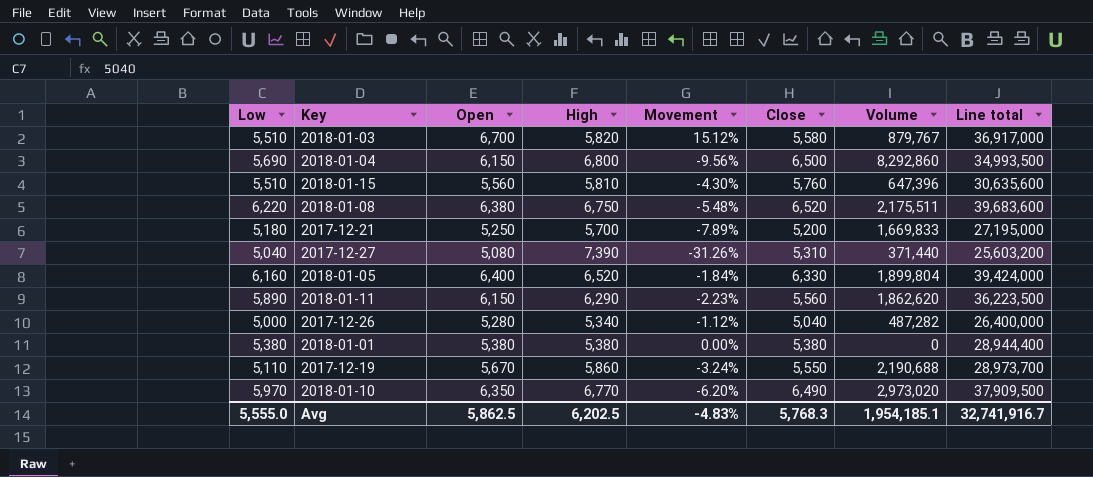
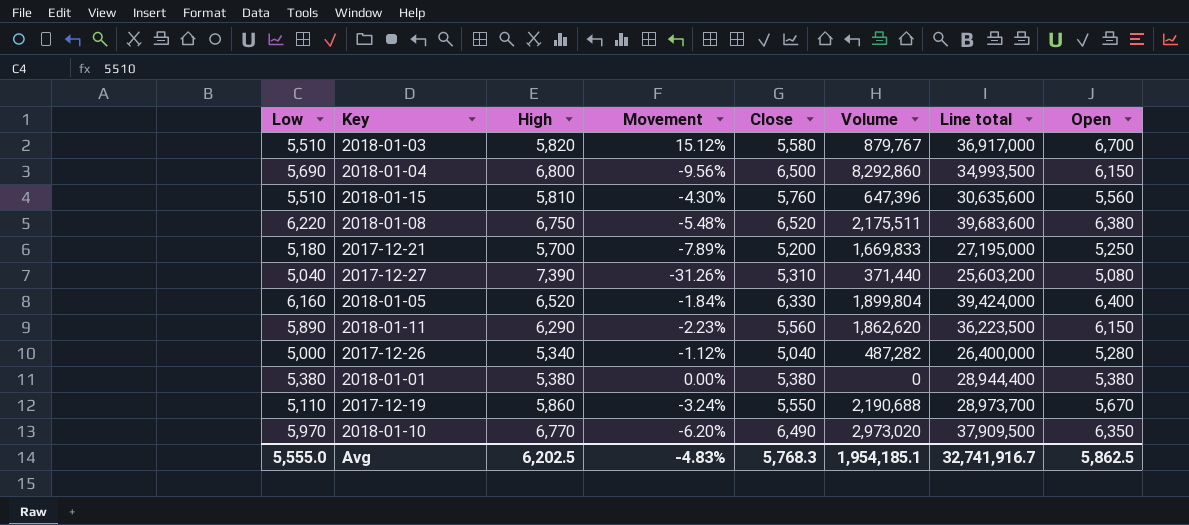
column Open | position: 3 -> 8

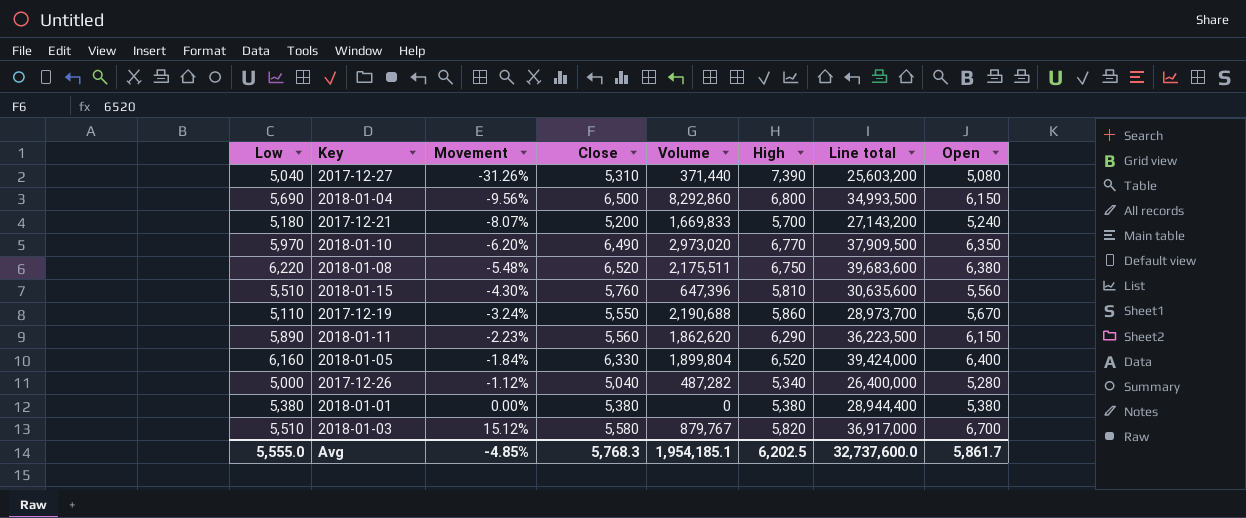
row order: none -> Movement ascending
column High | position: 3 -> 6
2017-12-21 | Movement: -7.89% -> -8.07%
2017-12-21 | Line total: 27,195,000 -> 27,143,200
2017-12-21 | Open: 5,250 -> 5,240
Avg | Movement: -4.83% -> -4.85%
Avg | Line total: 32,741,916.7 -> 32,737,600.0
Avg | Open: 5,862.5 -> 5,861.7

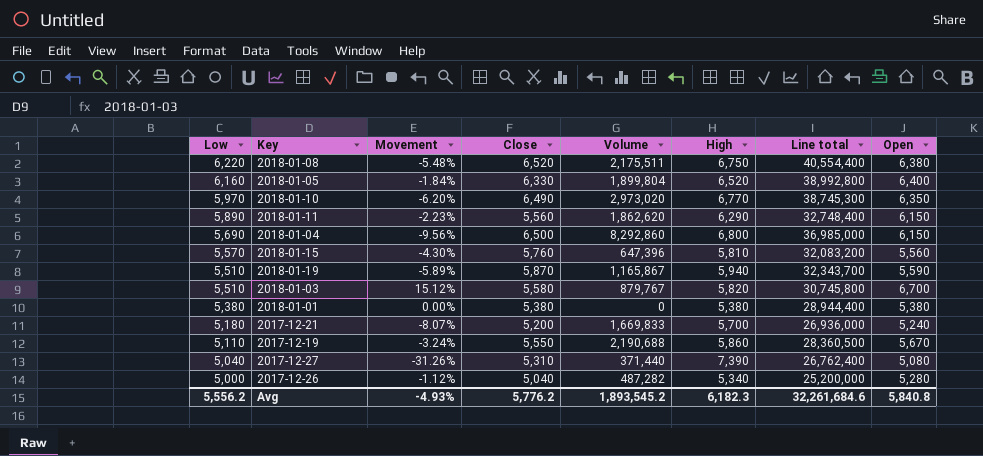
row order: Movement ascending -> Low descending
column Line total | formula: [Low] * [Open] -> [Low] * [Close]
2018-01-15 | Low: 5,510 -> 5,570
row 2018-01-19: none -> 5,510 | -5.89% | 5,870 | 1,165,867 | 5,940 | 32,343,700 | 5,590
Avg | Low: 5,555.0 -> 5,556.2
Avg | Movement: -4.85% -> -4.93%
Avg | Close: 5,768.3 -> 5,776.2
Avg | Volume: 1,954,185.1 -> 1,893,545.2
Avg | High: 6,202.5 -> 6,182.3
Avg | Line total: 32,737,600.0 -> 32,261,684.6
Avg | Open: 5,861.7 -> 5,840.8

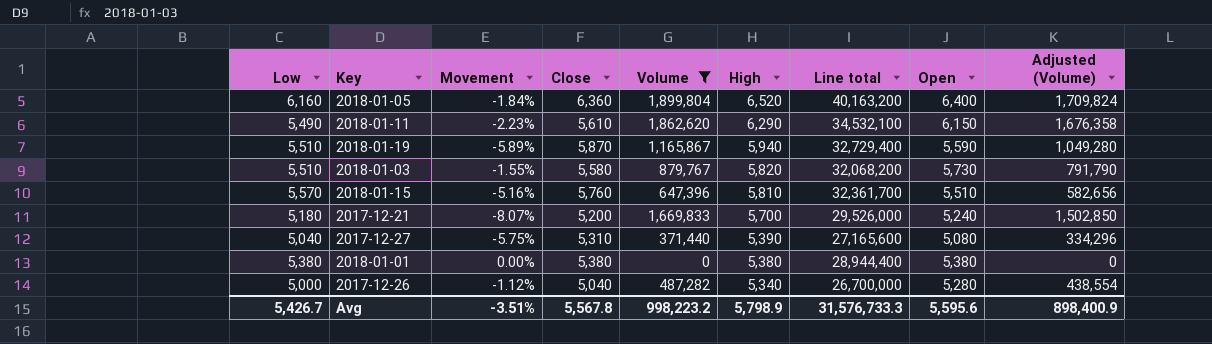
filter: none -> Volume <= 1,899,804
row order: Low descending -> High descending
column Line total | formula: [Low] * [Close] -> [Low] * [High]
column Adjusted (Volume) | formula: none -> [Volume] * 0.9
2018-01-05 | Close: 6,330 -> 6,360
2018-01-11 | Low: 5,890 -> 5,490
2018-01-11 | Close: 5,560 -> 5,610
2018-01-03 | Movement: 15.12% -> -1.55%
2018-01-03 | Open: 6,700 -> 5,730
2018-01-15 | Movement: -4.30% -> -5.16%
2018-01-15 | Open: 5,560 -> 5,510
2017-12-27 | Movement: -31.26% -> -5.75%
2017-12-27 | High: 7,390 -> 5,390
Avg | Low: 5,556.2 -> 5,426.7
Avg | Movement: -4.93% -> -3.51%
Avg | Close: 5,776.2 -> 5,567.8
Avg | Volume: 1,893,545.2 -> 998,223.2
Avg | High: 6,182.3 -> 5,798.9
Avg | Line total: 32,261,684.6 -> 31,576,733.3
Avg | Open: 5,840.8 -> 5,595.6

